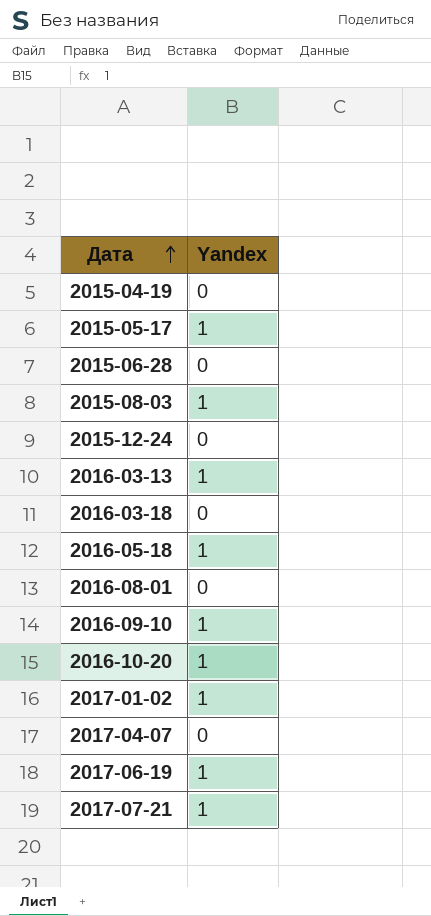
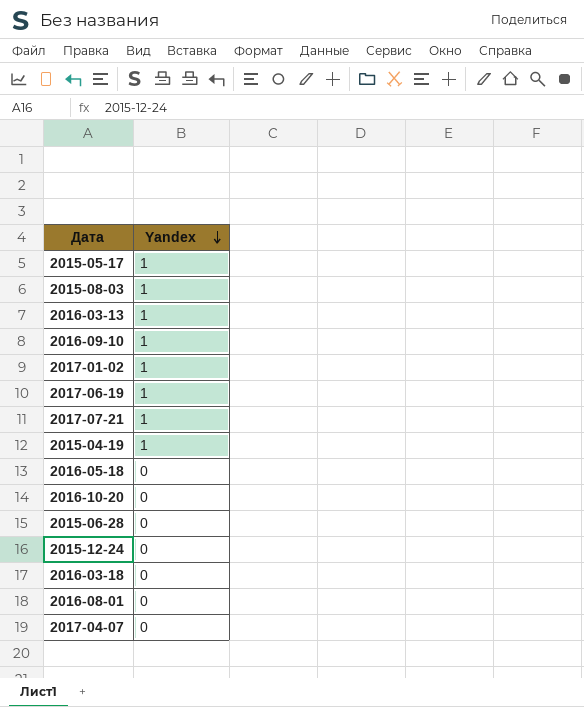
row order: Дата ascending -> Yandex descending
2015-04-19 | Yandex: 0 -> 1
2016-05-18 | Yandex: 1 -> 0
2016-10-20 | Yandex: 1 -> 0

